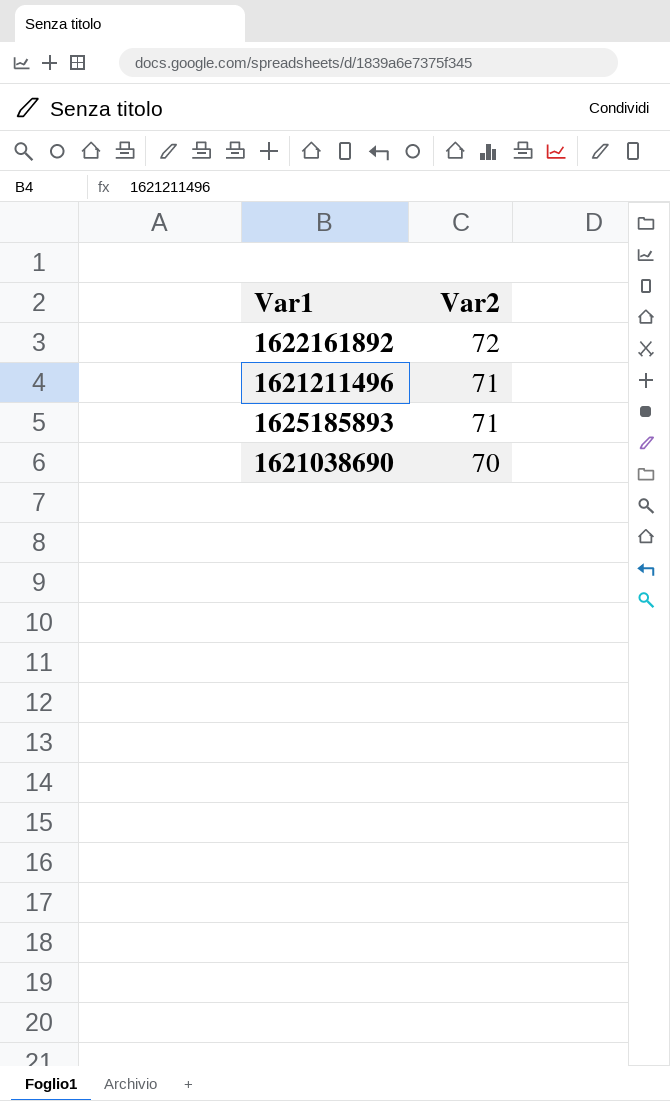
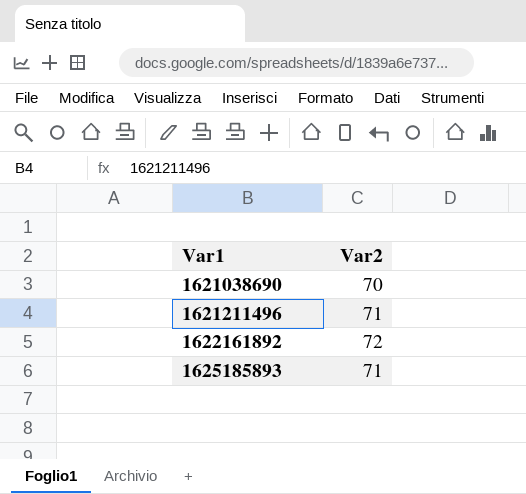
row order: Var2 descending -> Var1 ascending

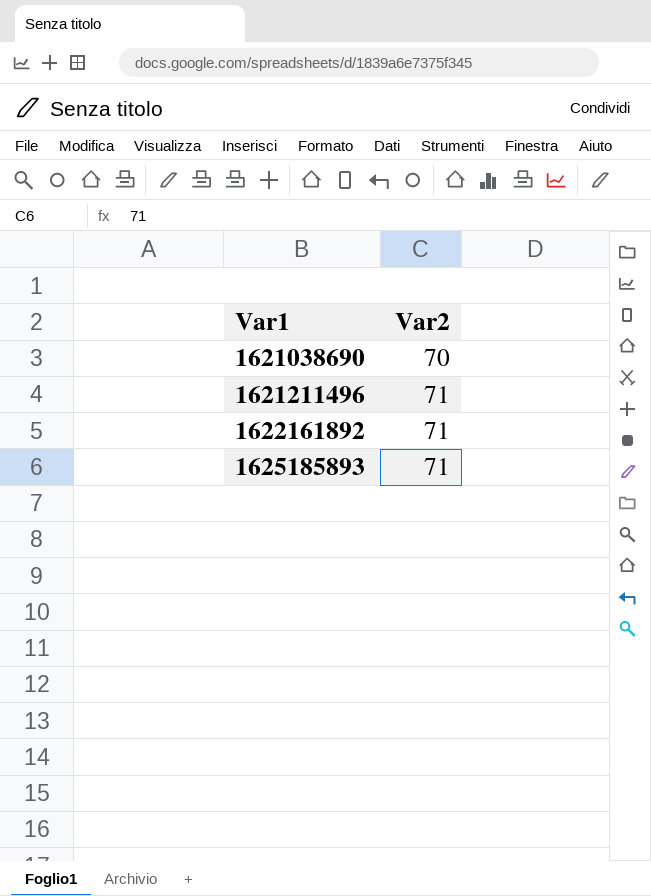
1622161892 | Var2: 72 -> 71

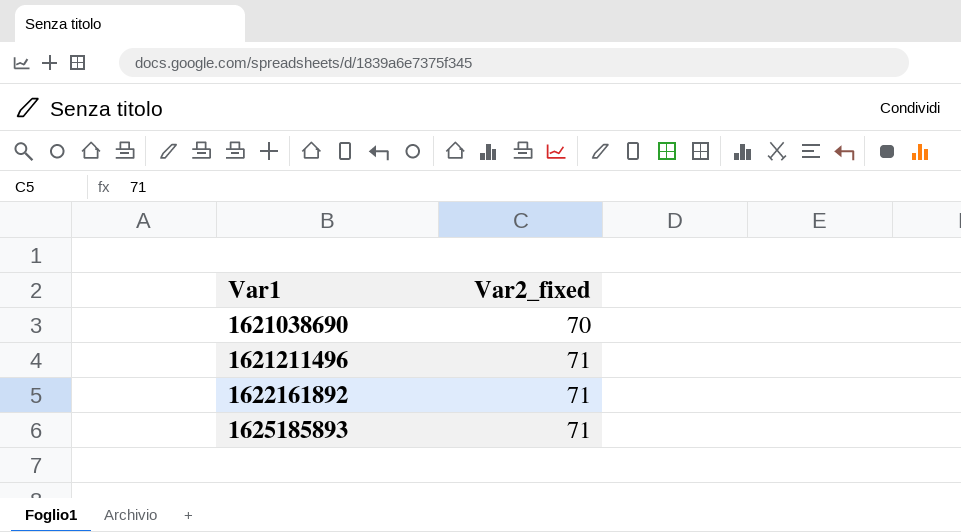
column name: Var2 -> Var2_fixed

